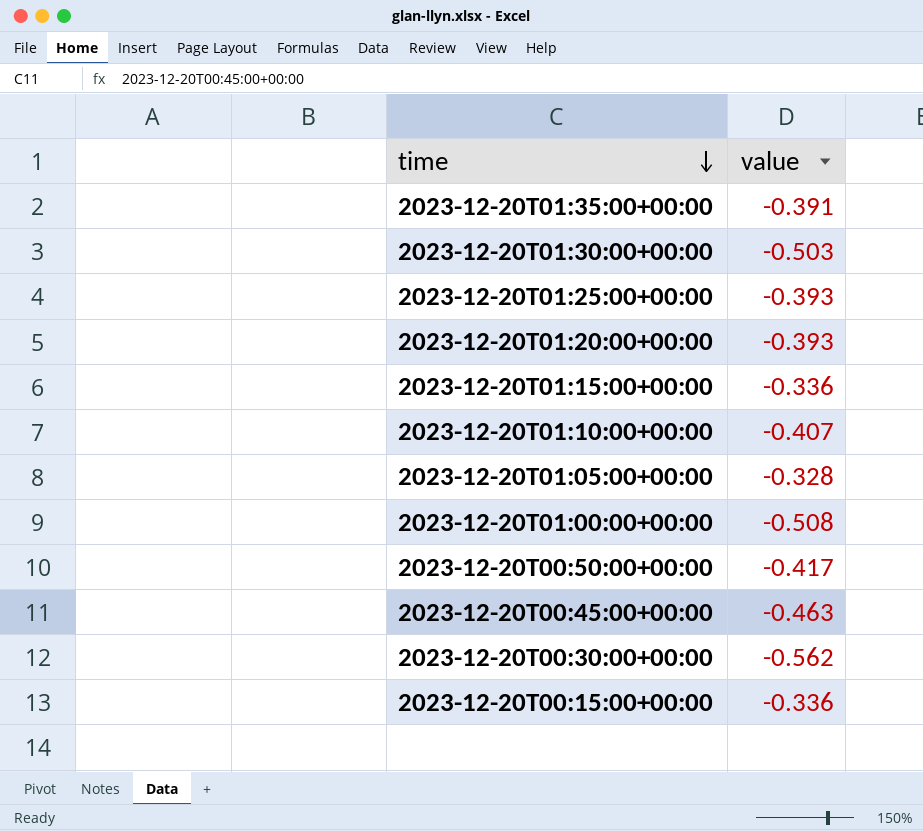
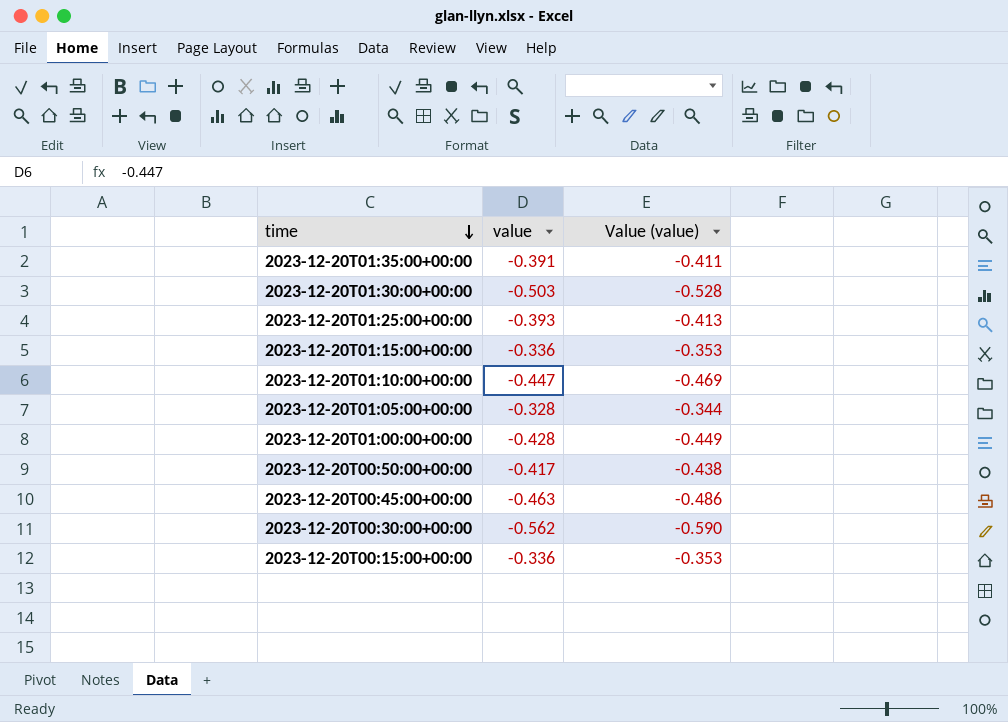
column Value (value) | formula: none -> [value] * 1.05
row 2023-12-20T01:20:00+00:00: -0.393 -> none
2023-12-20T01:10:00+00:00 | value: -0.407 -> -0.447
2023-12-20T01:00:00+00:00 | value: -0.508 -> -0.428

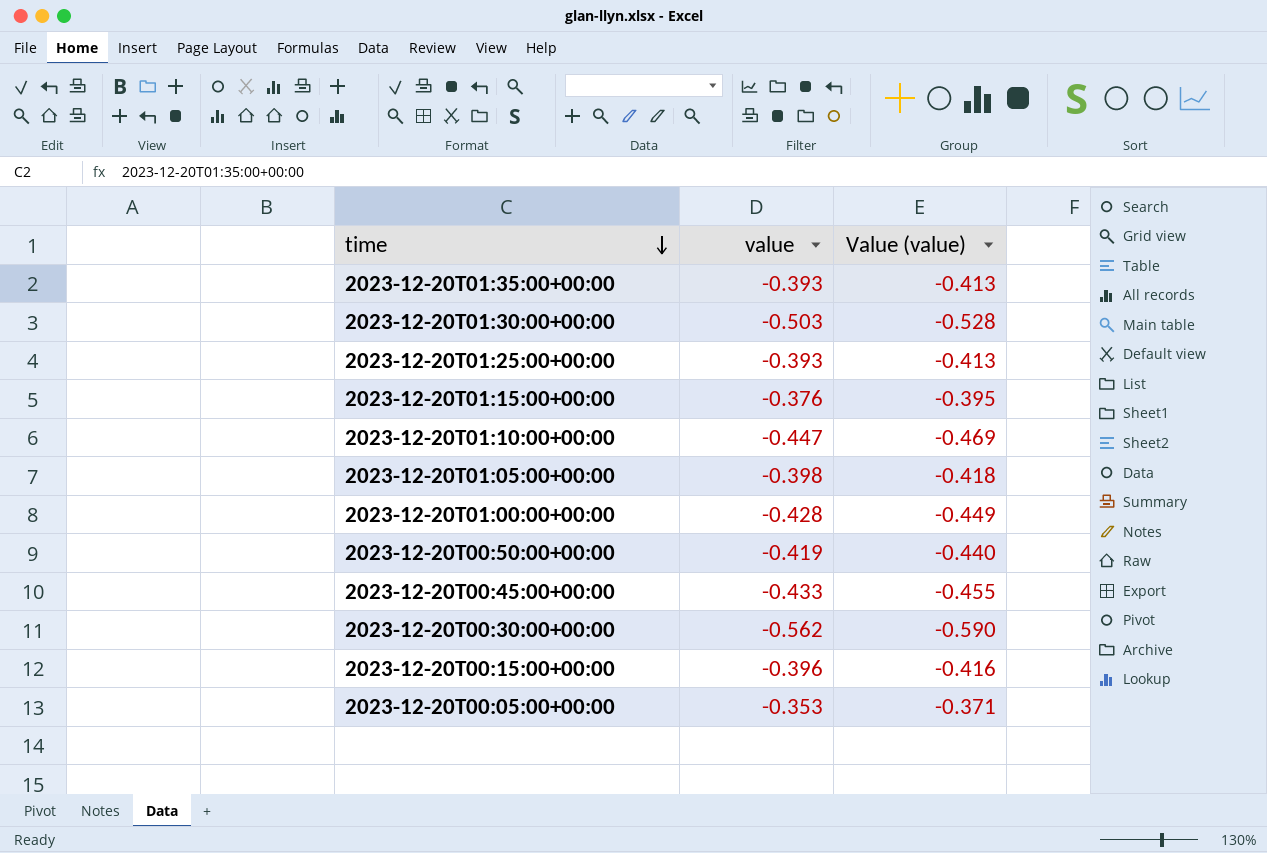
2023-12-20T01:35:00+00:00 | value: -0.391 -> -0.393
2023-12-20T01:35:00+00:00 | Value (value): -0.411 -> -0.413
2023-12-20T01:15:00+00:00 | value: -0.336 -> -0.376
2023-12-20T01:15:00+00:00 | Value (value): -0.353 -> -0.395
2023-12-20T01:05:00+00:00 | value: -0.328 -> -0.398
2023-12-20T01:05:00+00:00 | Value (value): -0.344 -> -0.418
2023-12-20T00:50:00+00:00 | value: -0.417 -> -0.419
2023-12-20T00:50:00+00:00 | Value (value): -0.438 -> -0.440
2023-12-20T00:45:00+00:00 | value: -0.463 -> -0.433
2023-12-20T00:45:00+00:00 | Value (value): -0.486 -> -0.455
2023-12-20T00:15:00+00:00 | value: -0.336 -> -0.396
2023-12-20T00:15:00+00:00 | Value (value): -0.353 -> -0.416
row 2023-12-20T00:05:00+00:00: none -> -0.353 | -0.371

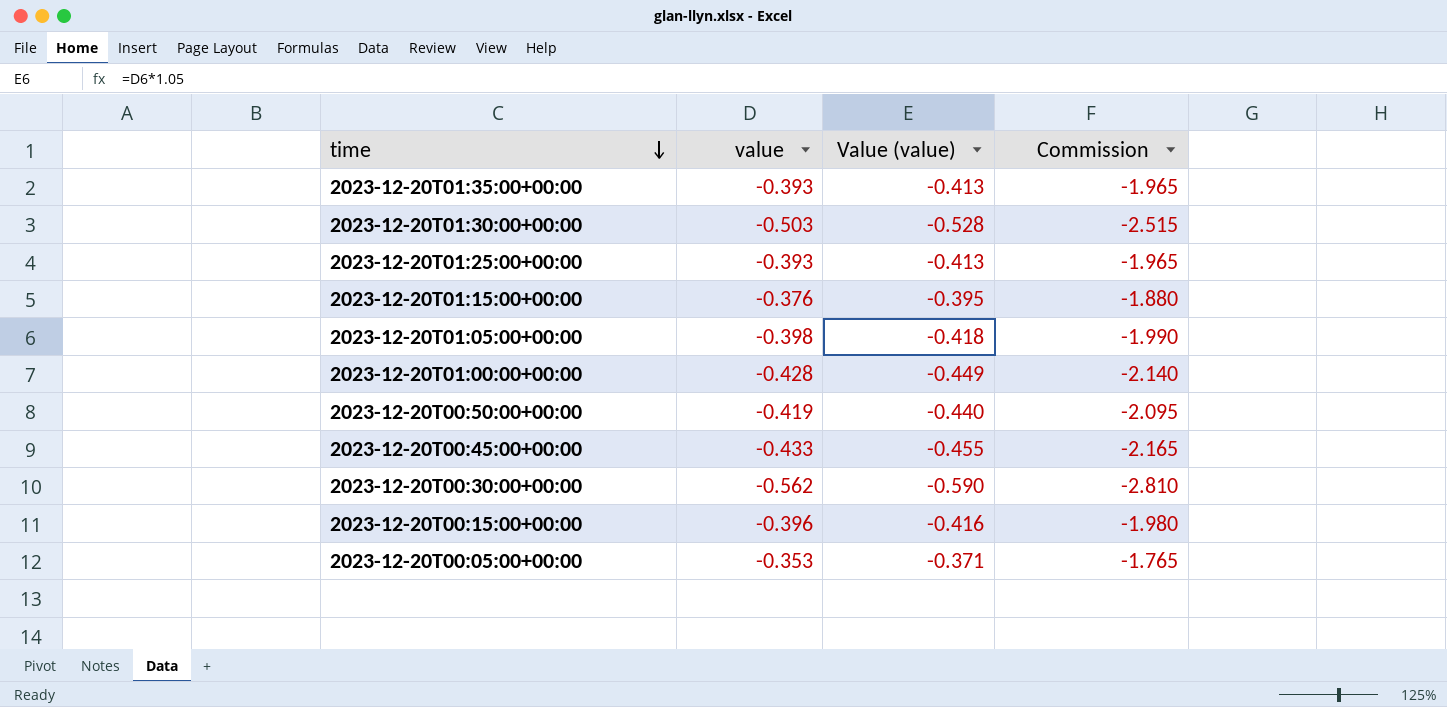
column Commission | formula: none -> [value] * 5
row 2023-12-20T01:10:00+00:00: -0.447 | -0.469 -> none

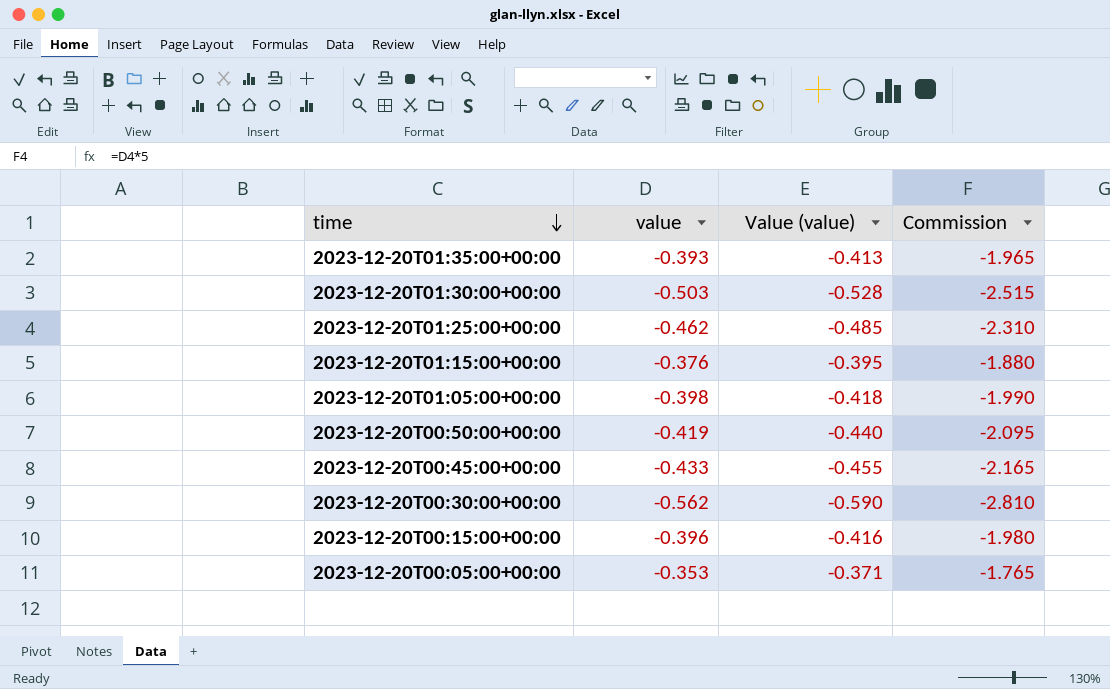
row 2023-12-20T01:00:00+00:00: -0.428 | -0.449 | -2.140 -> none
2023-12-20T01:25:00+00:00 | value: -0.393 -> -0.462
2023-12-20T01:25:00+00:00 | Value (value): -0.413 -> -0.485
2023-12-20T01:25:00+00:00 | Commission: -1.965 -> -2.310

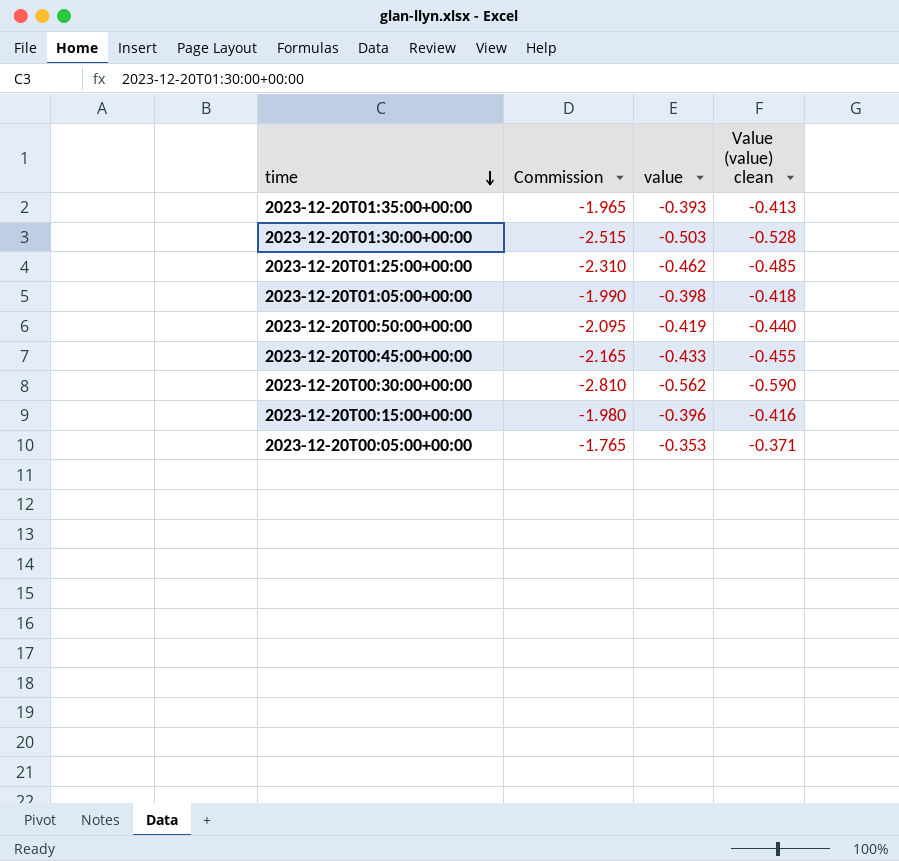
column Commission | position: 4 -> 2
column name: Value (value) -> Value (value) clean
row 2023-12-20T01:15:00+00:00: -0.376 | -0.395 | -1.880 -> none

